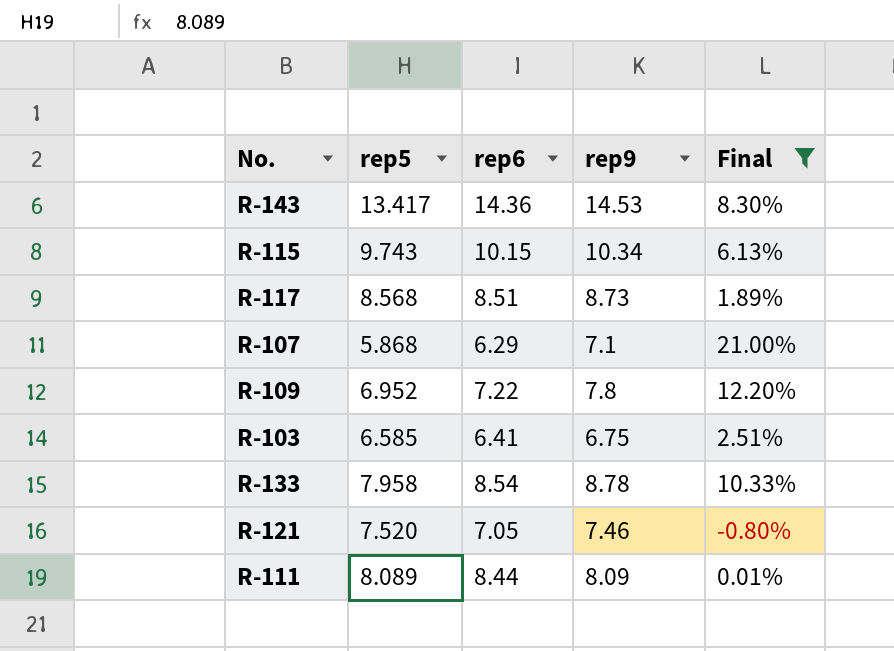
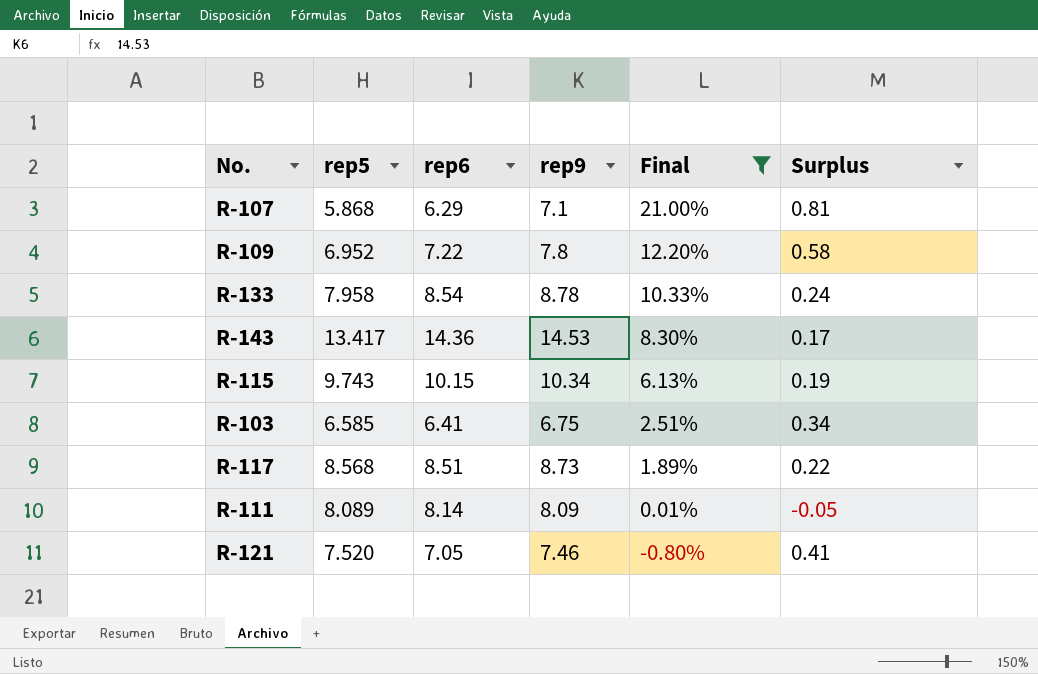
row order: none -> Final descending
column Surplus | formula: none -> [rep9] - [rep6]
R-111 | rep6: 8.44 -> 8.14

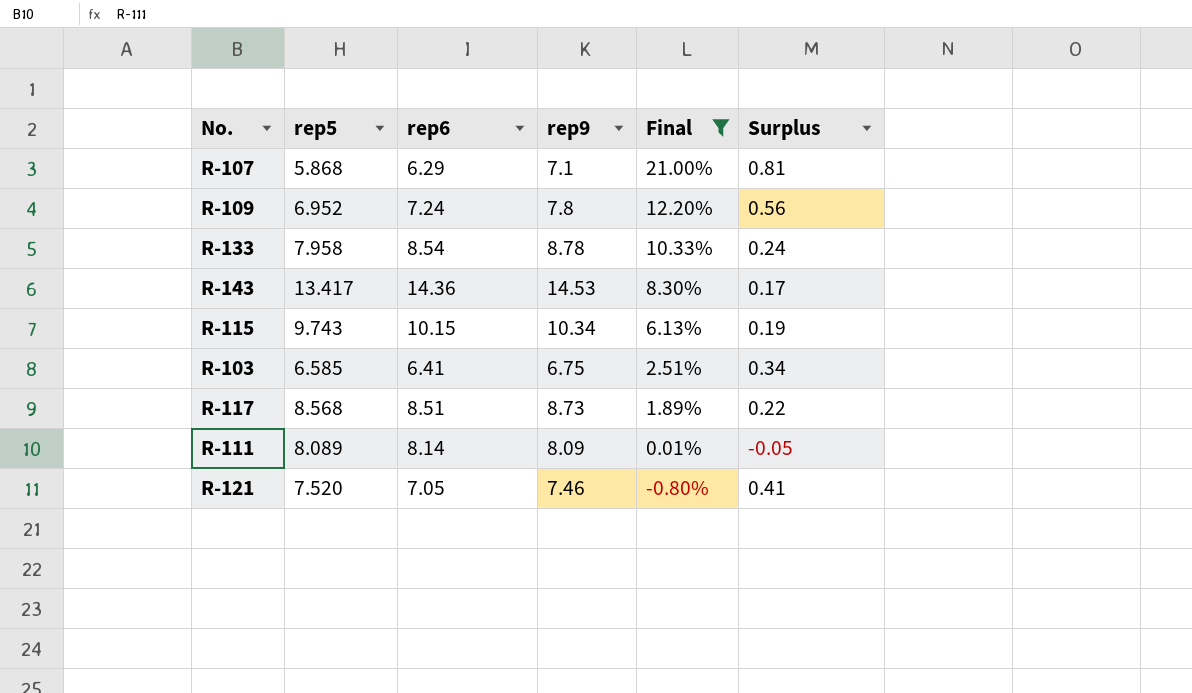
R-109 | rep6: 7.22 -> 7.24
R-109 | Surplus: 0.58 -> 0.56

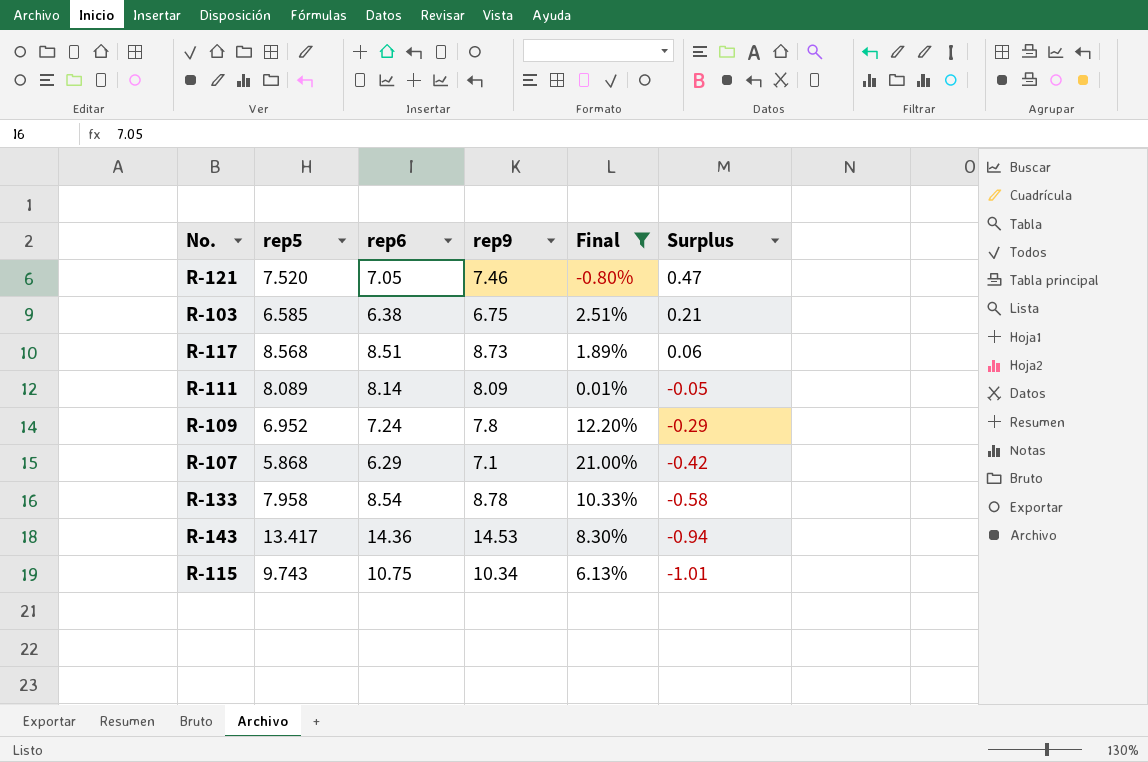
row order: Final descending -> Surplus descending
column Surplus | formula: [rep9] - [rep6] -> [rep5] - [rep6]
R-103 | rep6: 6.41 -> 6.38
R-115 | rep6: 10.15 -> 10.75

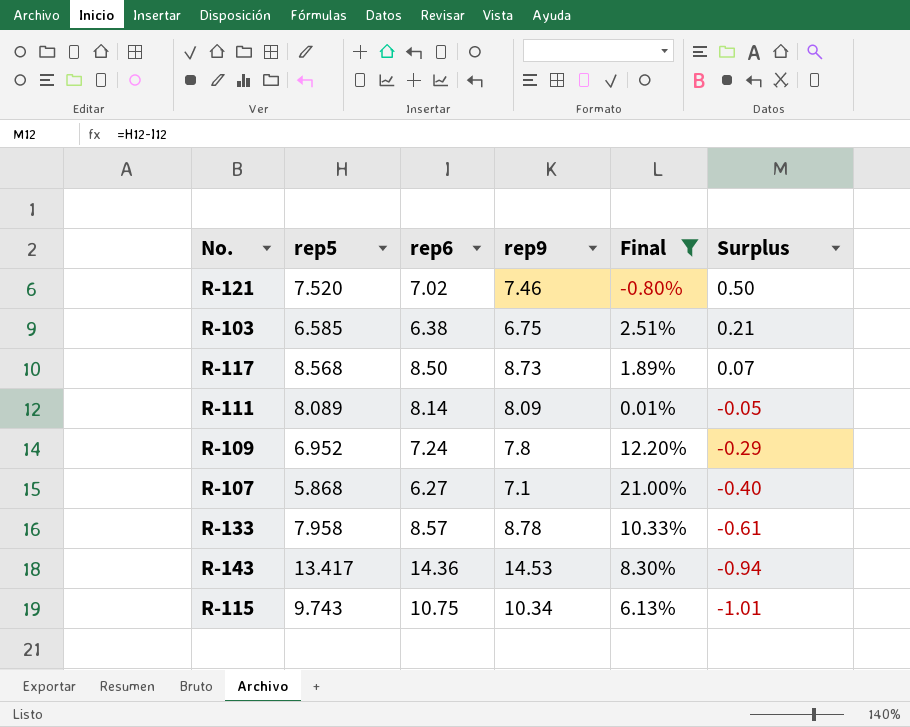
R-121 | rep6: 7.05 -> 7.02
R-121 | Surplus: 0.47 -> 0.50
R-117 | rep6: 8.51 -> 8.50
R-117 | Surplus: 0.06 -> 0.07
R-107 | rep6: 6.29 -> 6.27
R-107 | Surplus: -0.42 -> -0.40
R-133 | rep6: 8.54 -> 8.57
R-133 | Surplus: -0.58 -> -0.61

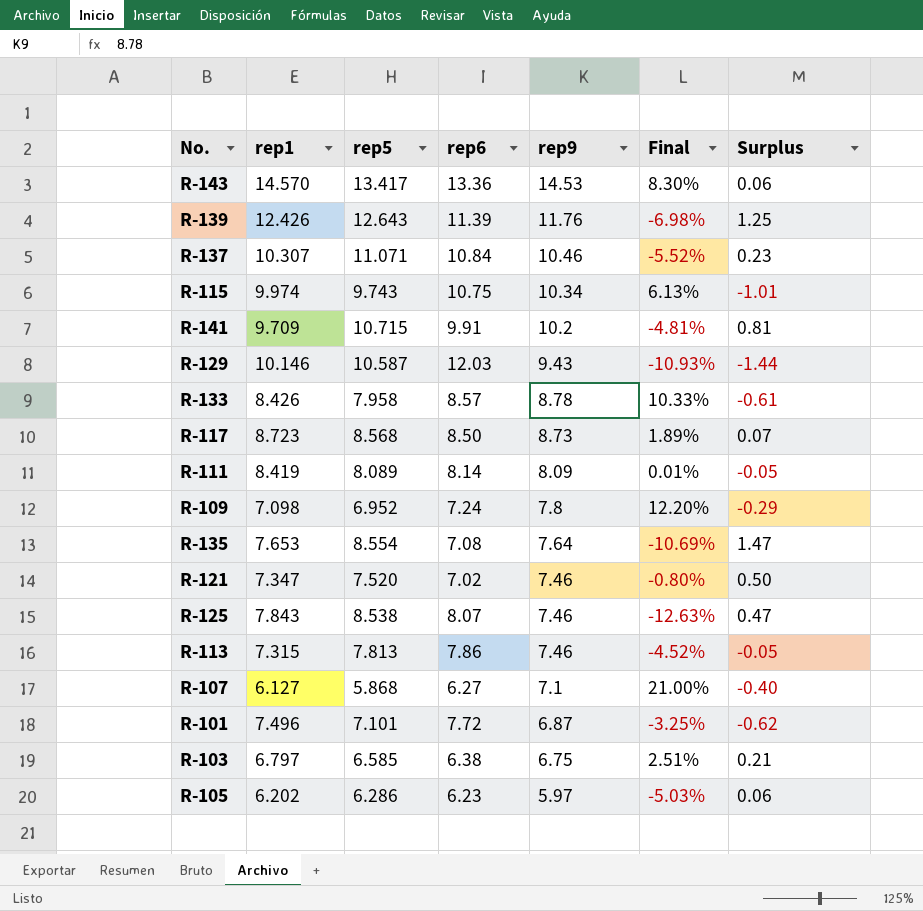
filter: Final >= -0.80% -> none
row order: Surplus descending -> rep9 descending
column rep1 | position: none -> 2
R-143 | rep6: 14.36 -> 13.36
R-143 | Surplus: -0.94 -> 0.06

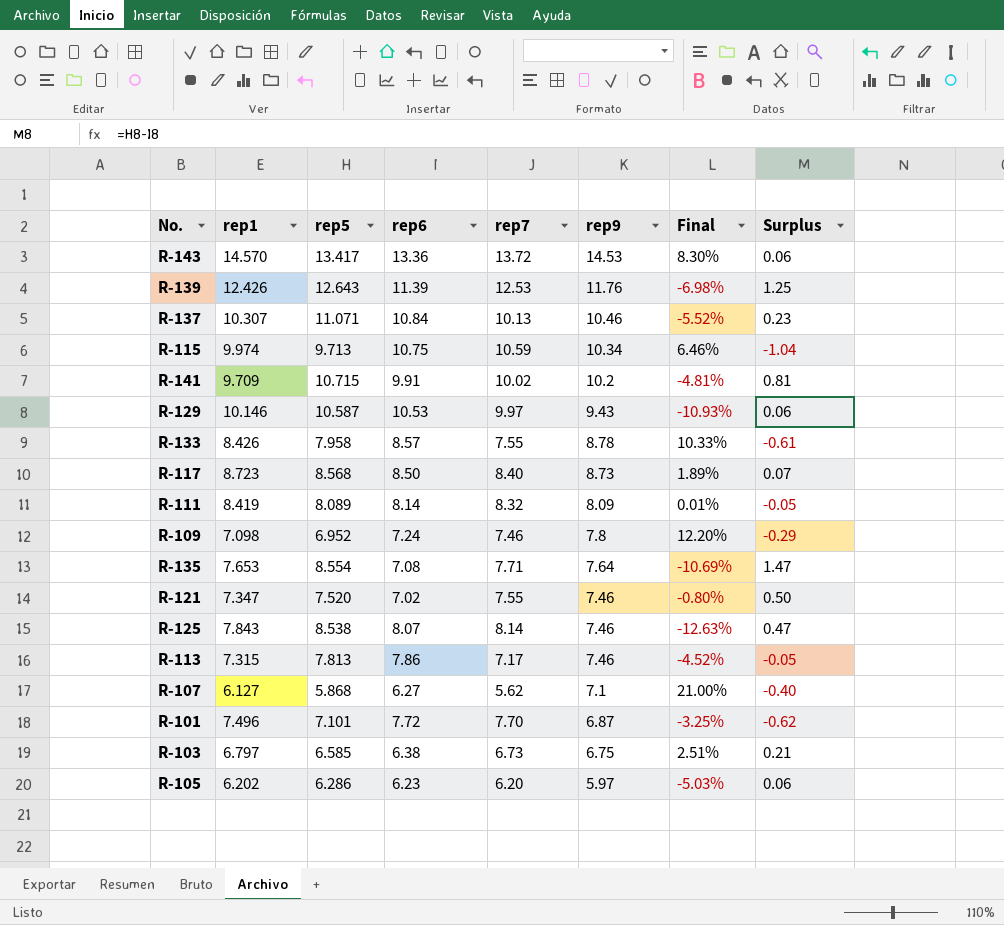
column rep7 | position: none -> 5
R-115 | rep5: 9.743 -> 9.713
R-115 | Final: 6.13% -> 6.46%
R-115 | Surplus: -1.01 -> -1.04
R-129 | rep6: 12.03 -> 10.53
R-129 | Surplus: -1.44 -> 0.06

